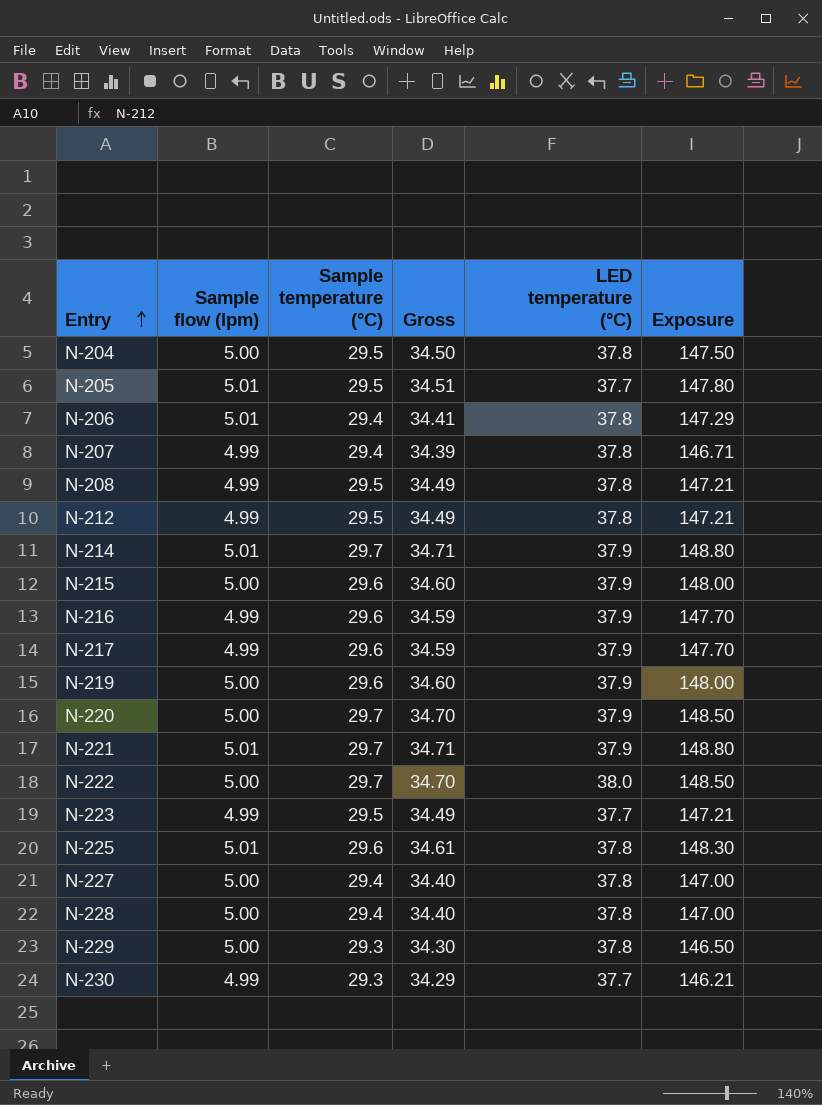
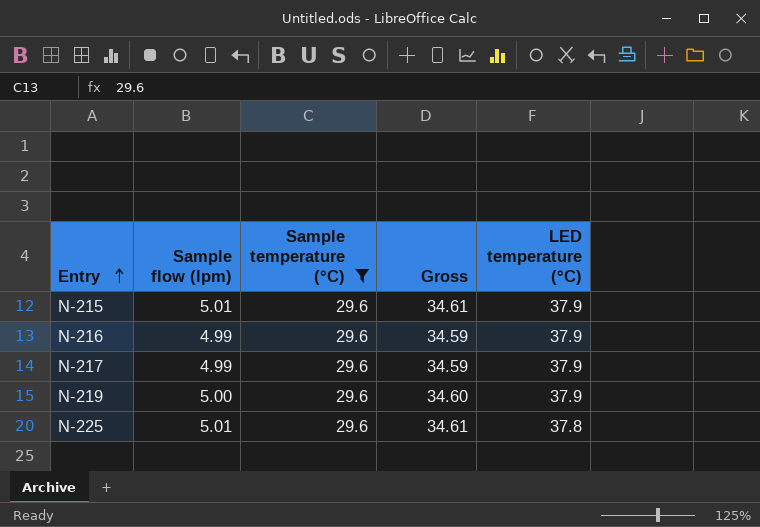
filter: none -> Sample temperature (°C) = 29.6
column Exposure | formula: [Sample flow (lpm)] * [Sample temperature (°C)] -> none
N-215 | Sample flow (lpm): 5.00 -> 5.01
N-215 | Gross: 34.60 -> 34.61

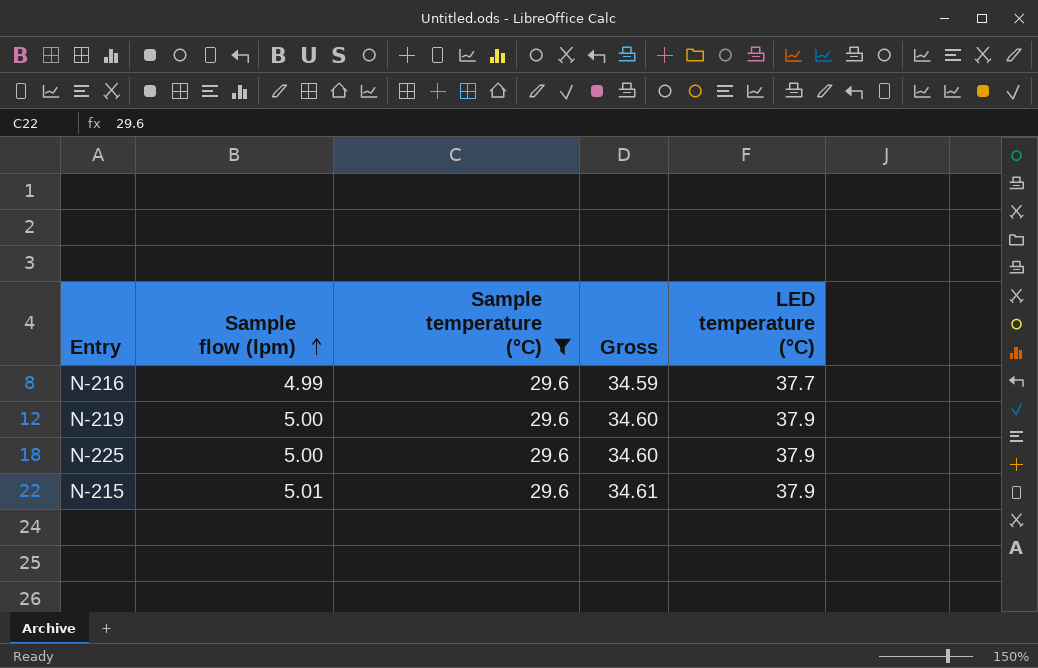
row order: Entry ascending -> Sample flow (lpm) ascending
row N-217: 4.99 | 29.6 | 34.59 | 37.9 -> none
N-216 | LED temperature (°C): 37.9 -> 37.7
N-225 | Sample flow (lpm): 5.01 -> 5.00
N-225 | Gross: 34.61 -> 34.60
N-225 | LED temperature (°C): 37.8 -> 37.9

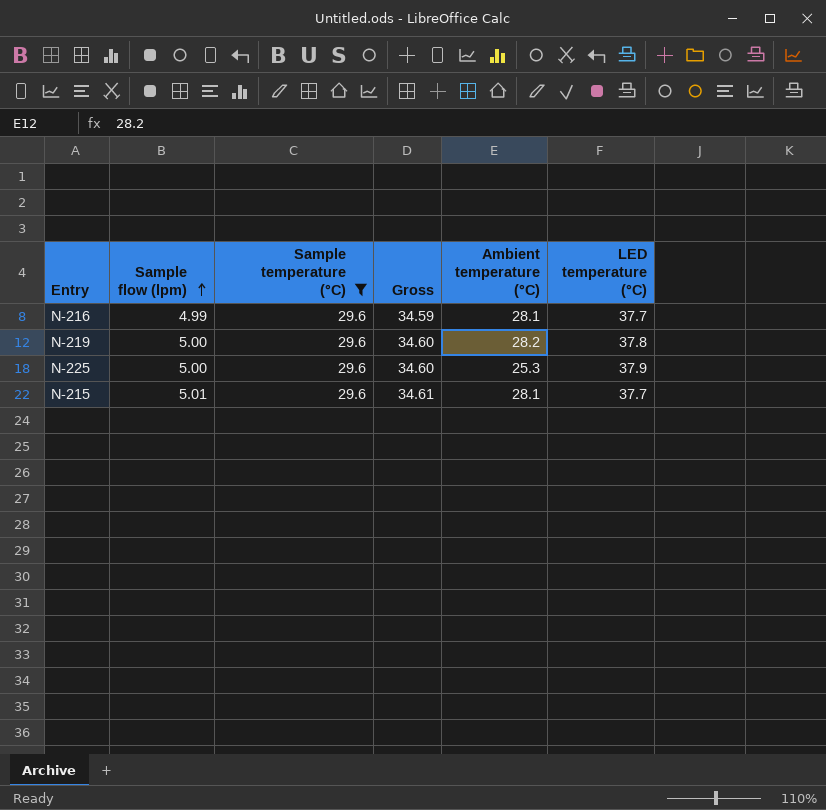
column Ambient temperature (°C) | position: none -> 5
N-219 | LED temperature (°C): 37.9 -> 37.8
N-215 | LED temperature (°C): 37.9 -> 37.7

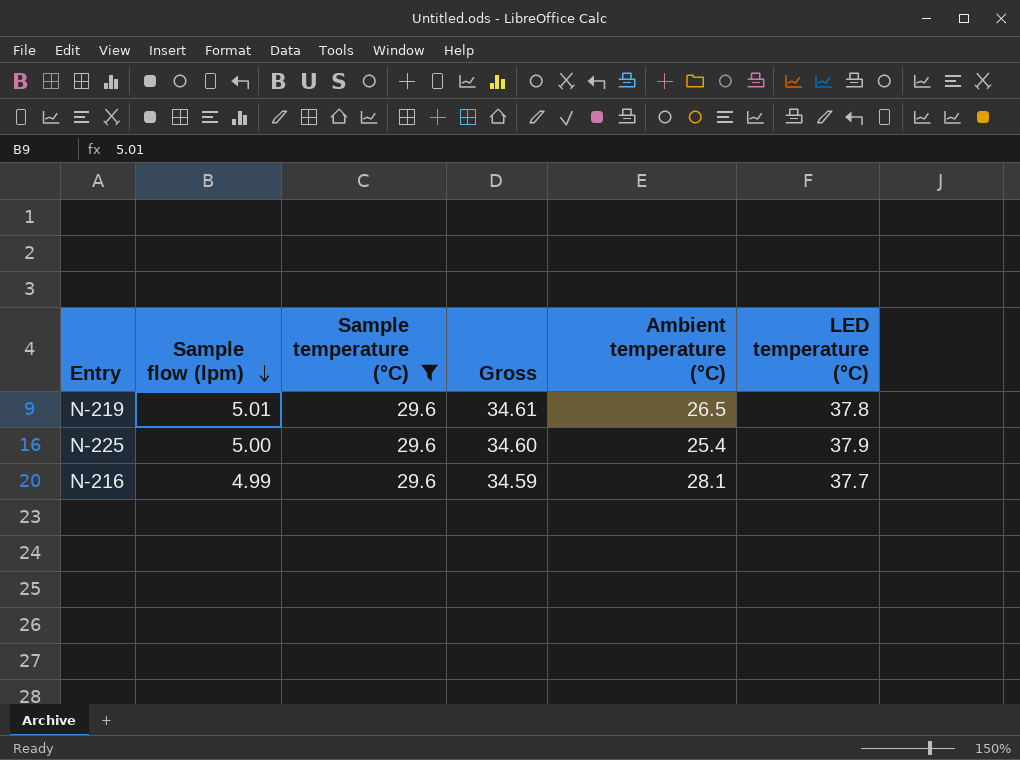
row order: Sample flow (lpm) ascending -> Sample flow (lpm) descending
row N-215: 5.01 | 29.6 | 34.61 | 28.1 | 37.7 -> none
N-219 | Sample flow (lpm): 5.00 -> 5.01
N-219 | Gross: 34.60 -> 34.61
N-219 | Ambient temperature (°C): 28.2 -> 26.5
N-225 | Ambient temperature (°C): 25.3 -> 25.4

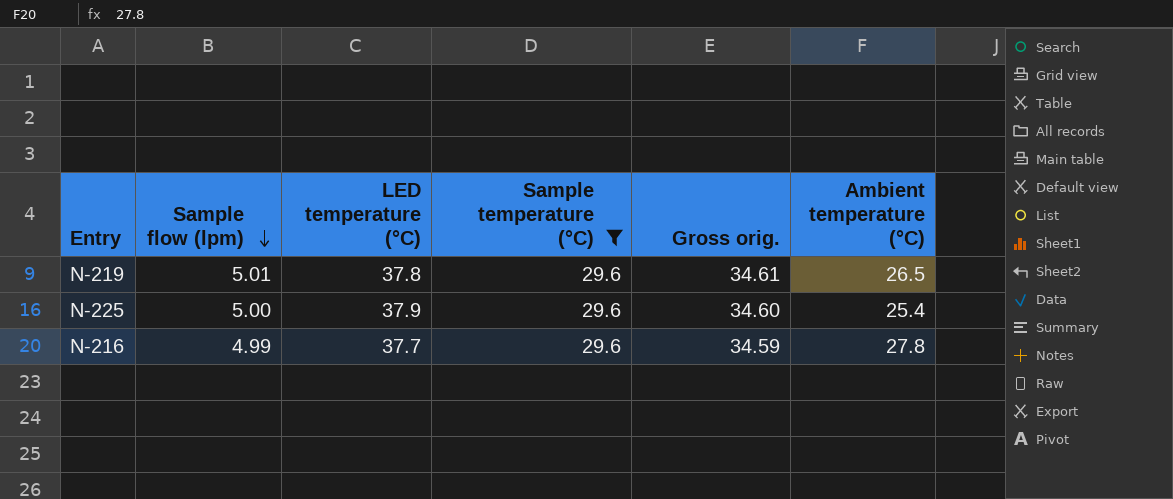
column LED temperature (°C) | position: 6 -> 3
column name: Gross -> Gross orig.
N-216 | Ambient temperature (°C): 28.1 -> 27.8

